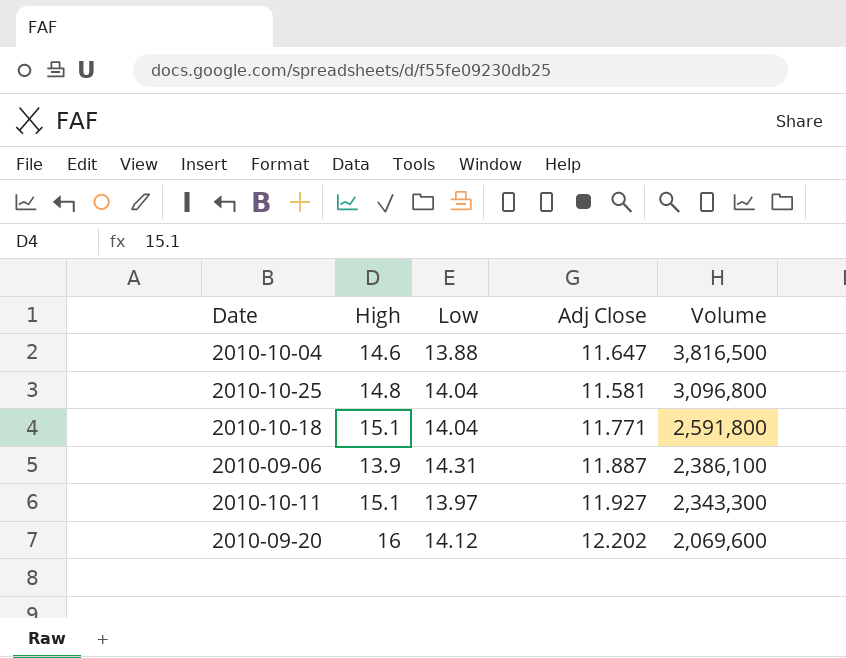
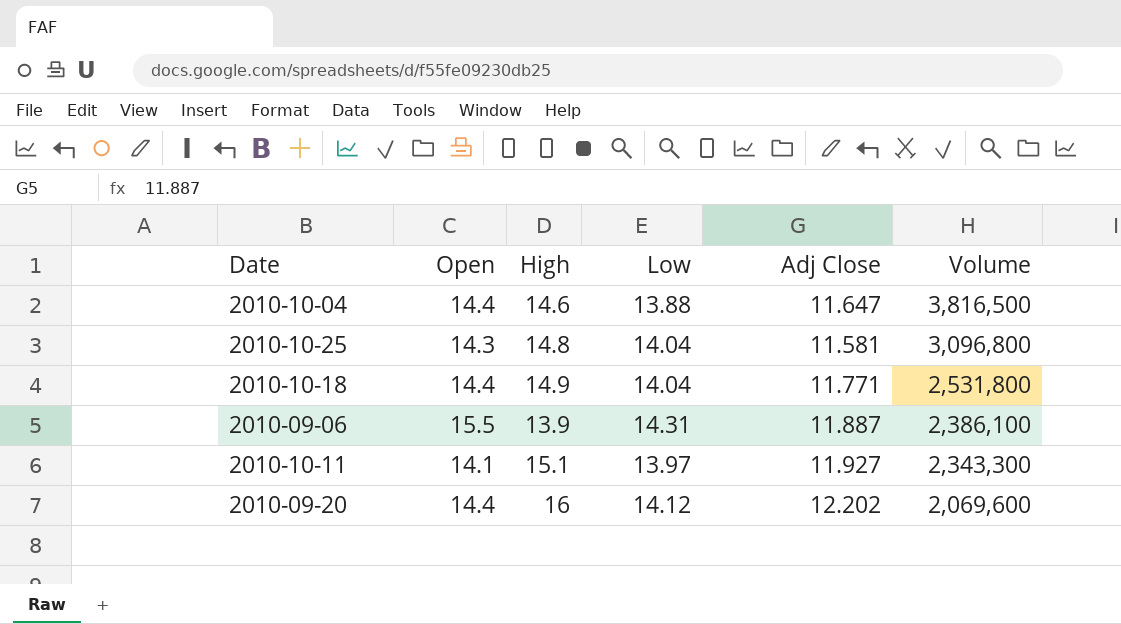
column Open | position: none -> 2
2010-10-18 | High: 15.1 -> 14.9
2010-10-18 | Volume: 2,591,800 -> 2,531,800

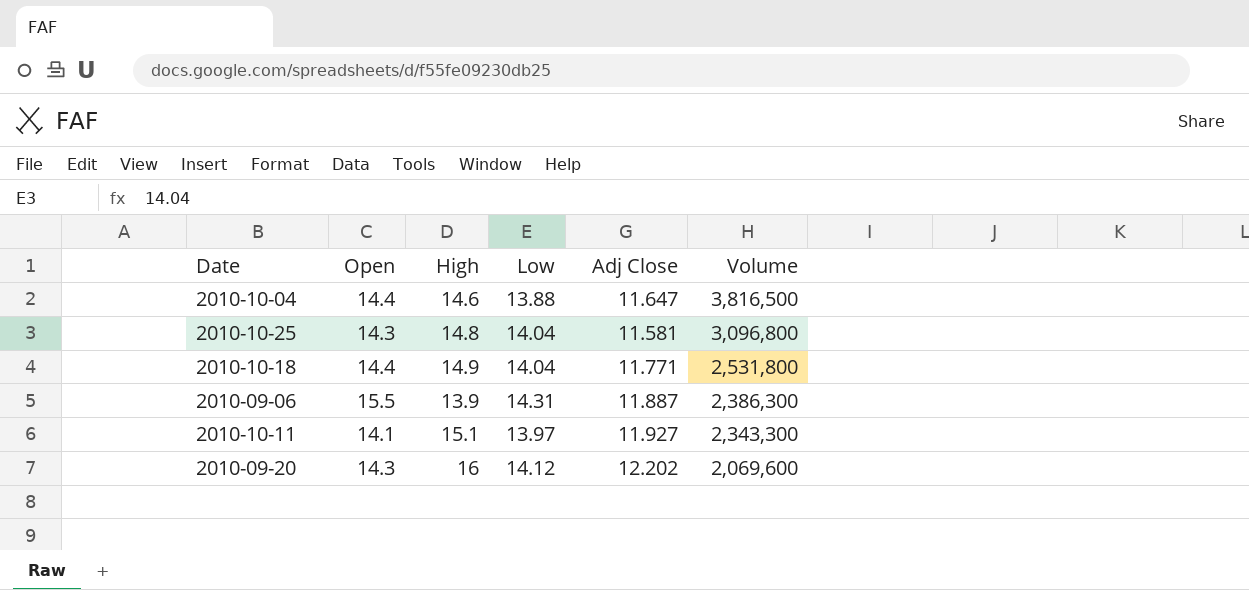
2010-09-06 | Volume: 2,386,100 -> 2,386,300
2010-09-20 | Open: 14.4 -> 14.3

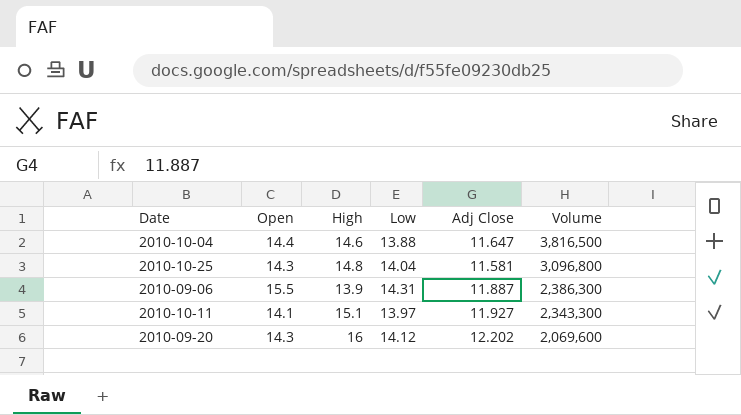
row 2010-10-18: 14.4 | 14.9 | 14.04 | 11.771 | 2,531,800 -> none

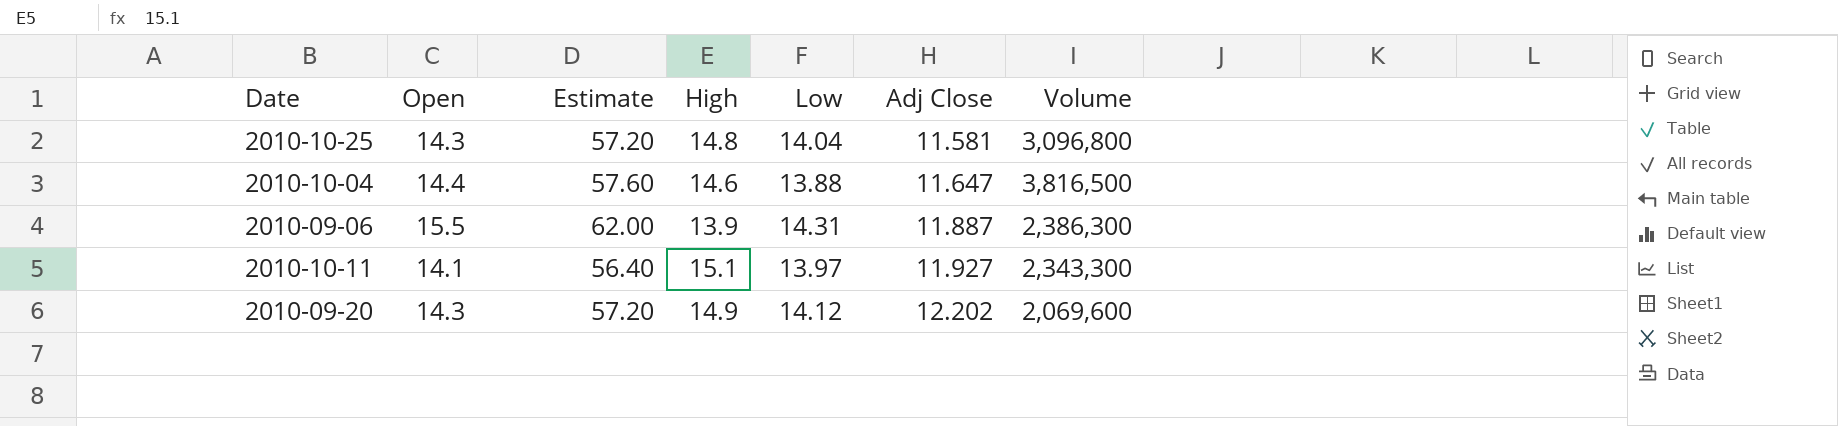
row order: Volume descending -> Adj Close ascending
column Estimate | formula: none -> [Open] * 4
2010-09-20 | High: 16 -> 14.9

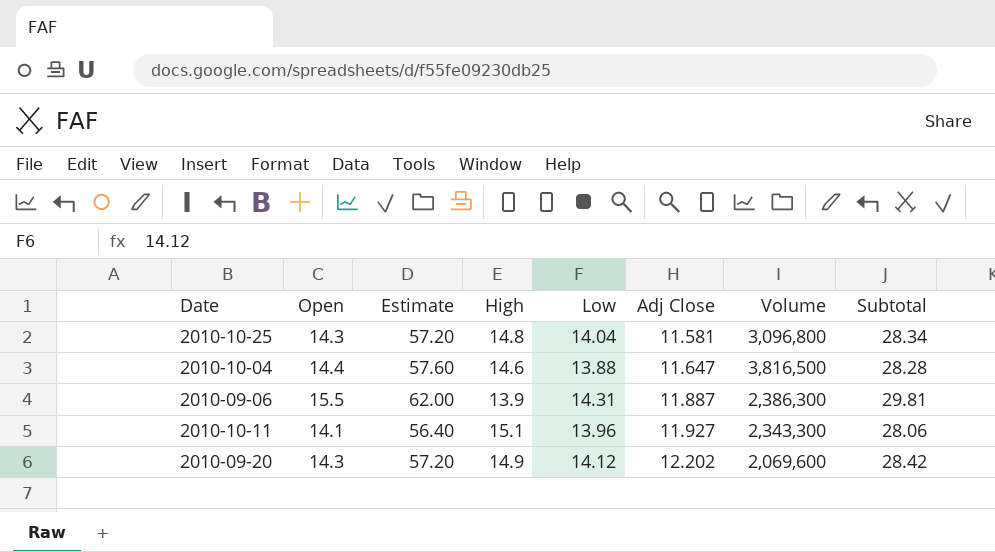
column Subtotal | formula: none -> [Open] + [Low]
2010-10-11 | Low: 13.97 -> 13.96

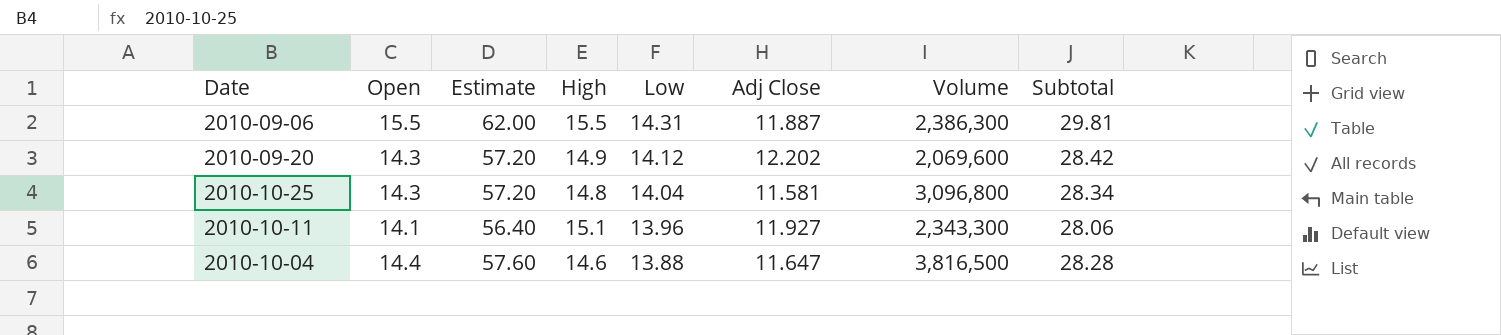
row order: Adj Close ascending -> Low descending
2010-09-06 | High: 13.9 -> 15.5

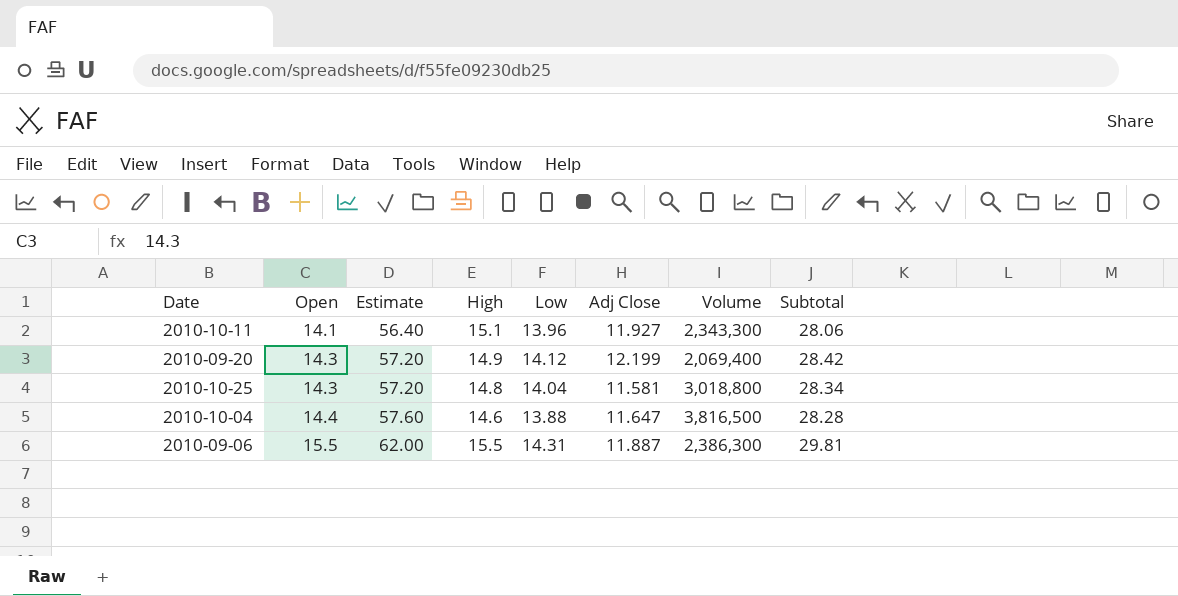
row order: Low descending -> Open ascending
2010-09-20 | Adj Close: 12.202 -> 12.199
2010-09-20 | Volume: 2,069,600 -> 2,069,400
2010-10-25 | Volume: 3,096,800 -> 3,018,800

